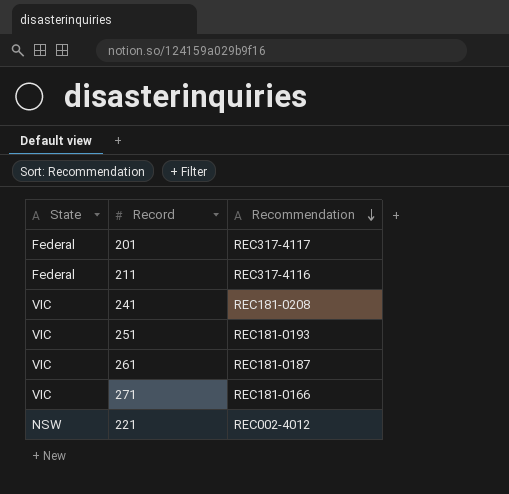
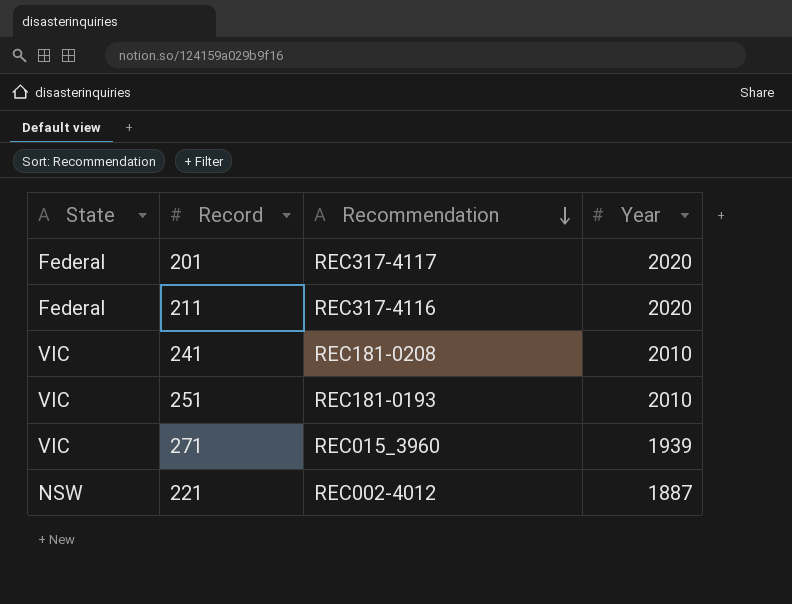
column Year | position: none -> 4
row 261: VIC | REC181-0187 -> none
271 | Recommendation: REC181-0166 -> REC015_3960

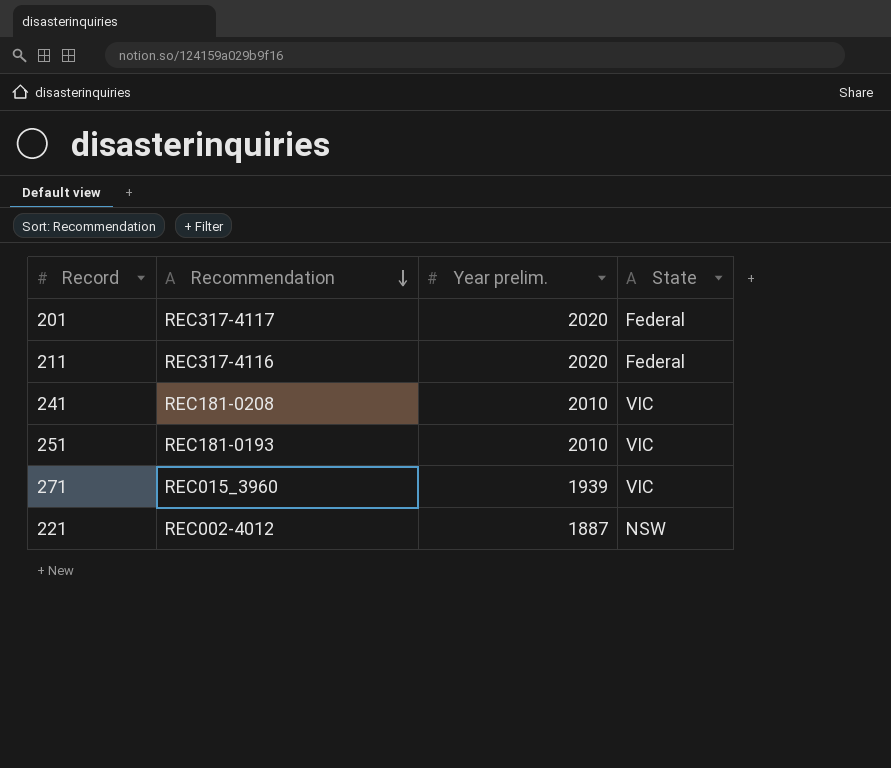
column name: Year -> Year prelim.
column State | position: 1 -> 4

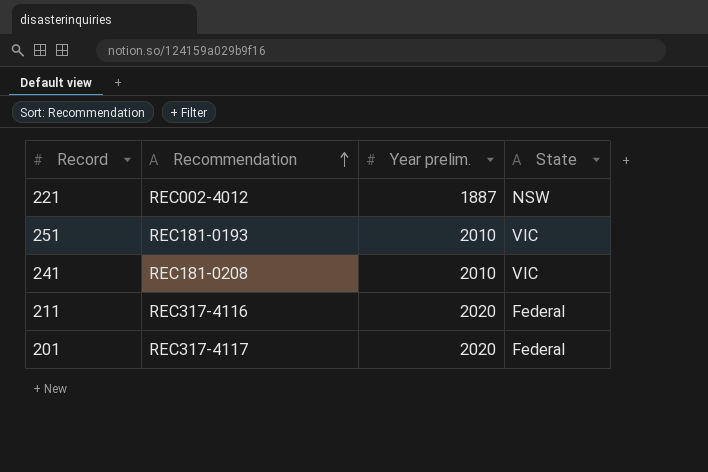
row order: Recommendation descending -> Recommendation ascending
row 271: REC015_3960 | 1939 | VIC -> none

